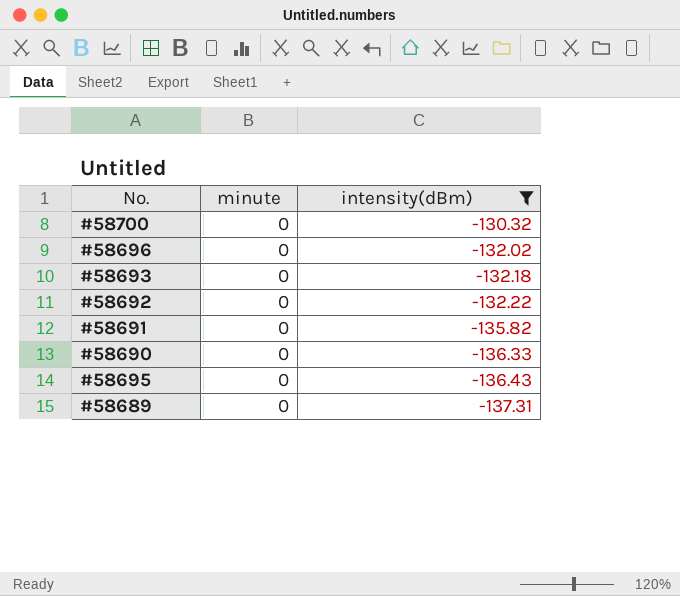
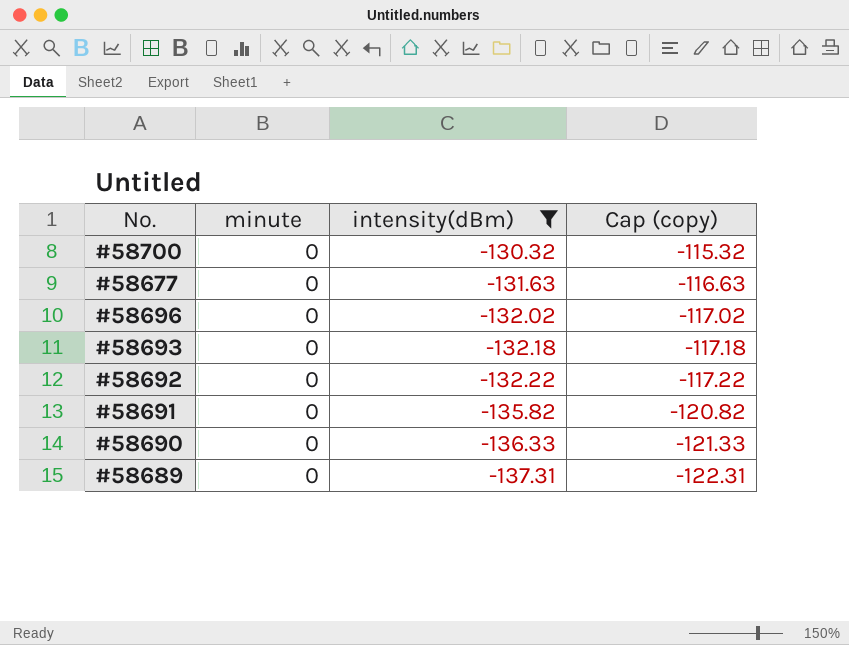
column Cap (copy) | formula: none -> [intensity(dBm)] + 15
row #58695: 0 | -136.43 -> none
row #58677: none -> 0 | -131.63 | -116.63

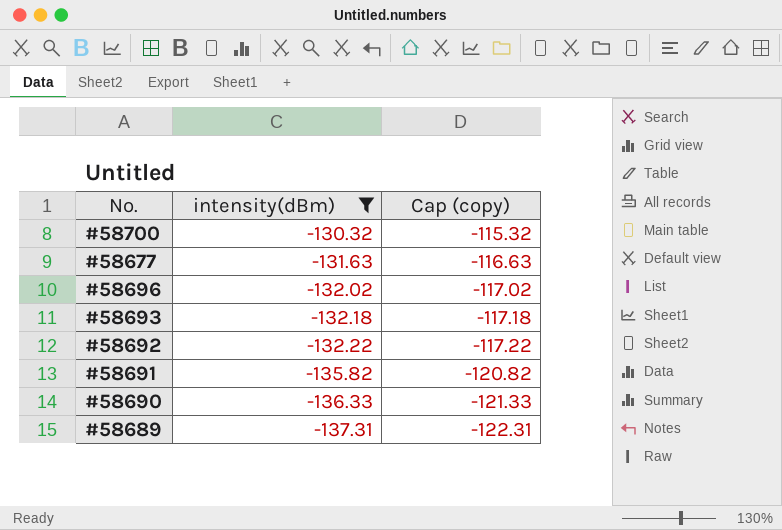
column minute | position: 2 -> none

